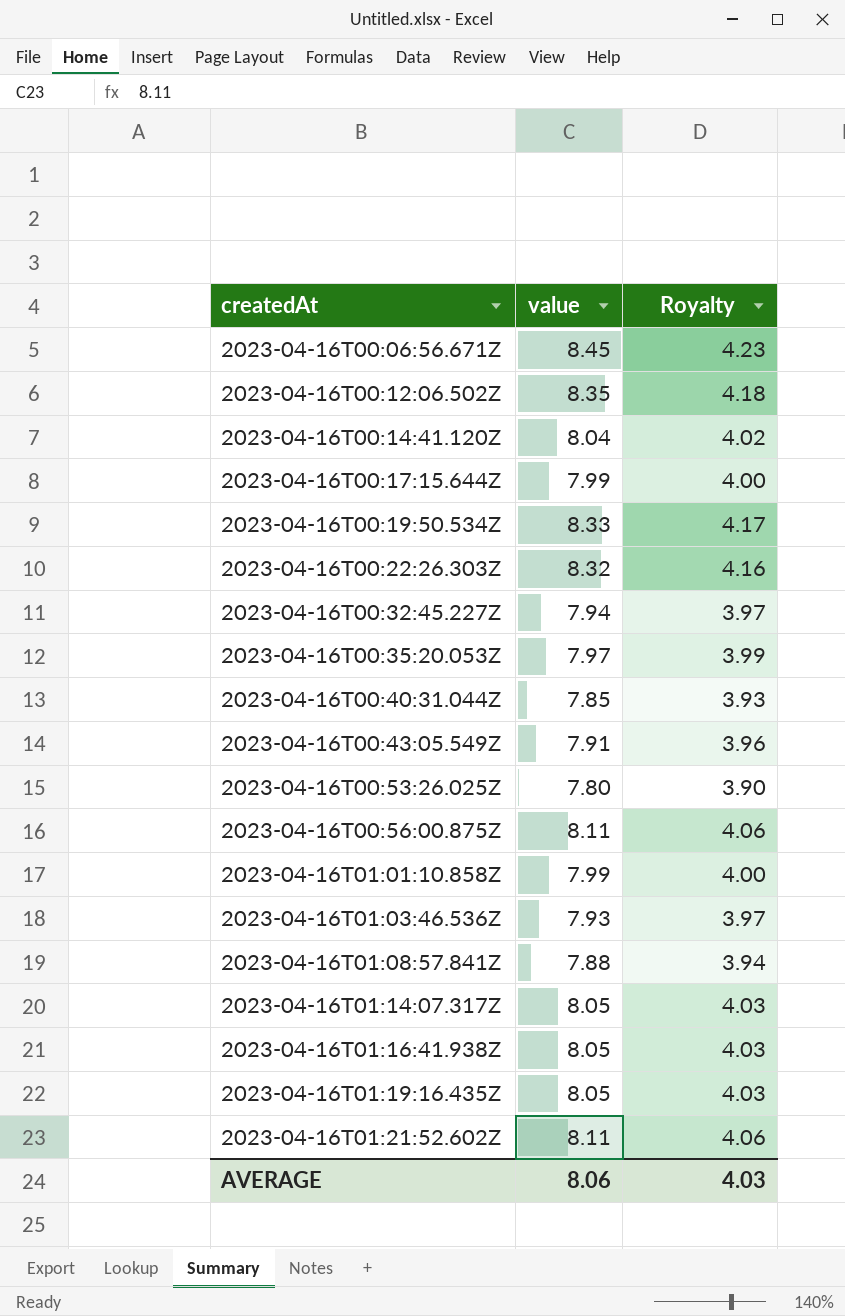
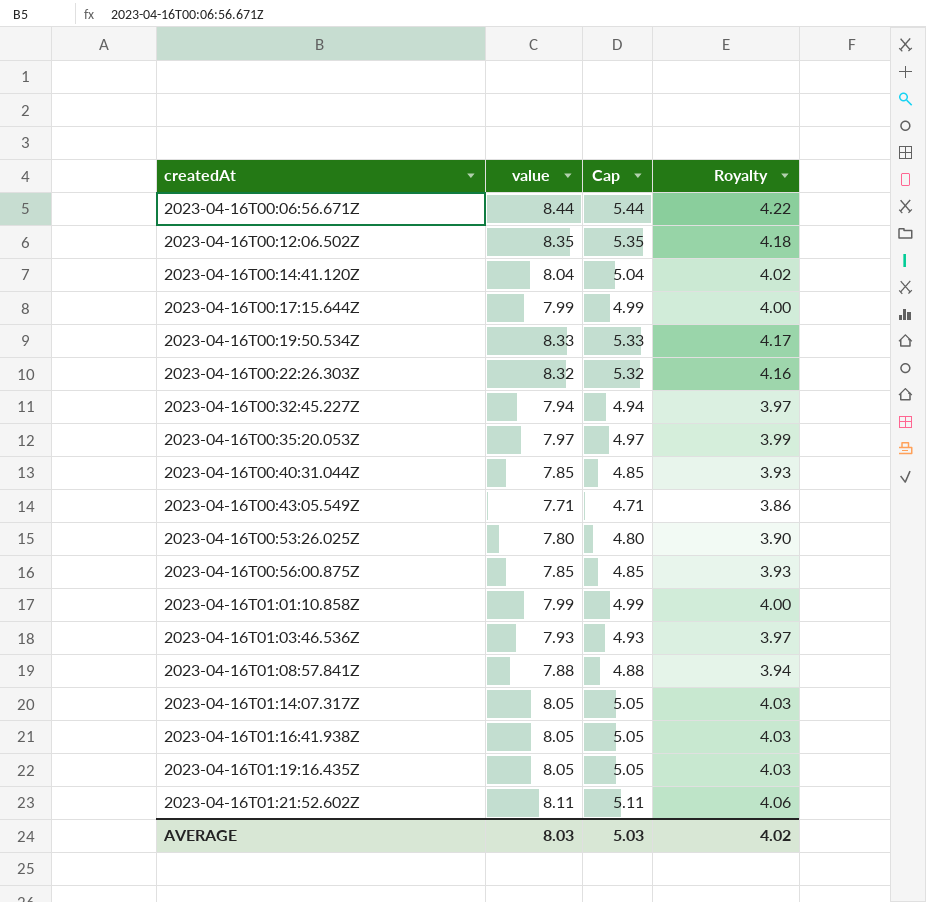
column Cap | formula: none -> [value] - 3
2023-04-16T00:06:56.671Z | value: 8.45 -> 8.44
2023-04-16T00:06:56.671Z | Royalty: 4.23 -> 4.22
2023-04-16T00:43:05.549Z | value: 7.91 -> 7.71
2023-04-16T00:43:05.549Z | Royalty: 3.96 -> 3.86
2023-04-16T00:56:00.875Z | value: 8.11 -> 7.85
2023-04-16T00:56:00.875Z | Royalty: 4.06 -> 3.93
AVERAGE | value: 8.06 -> 8.03
AVERAGE | Royalty: 4.03 -> 4.02

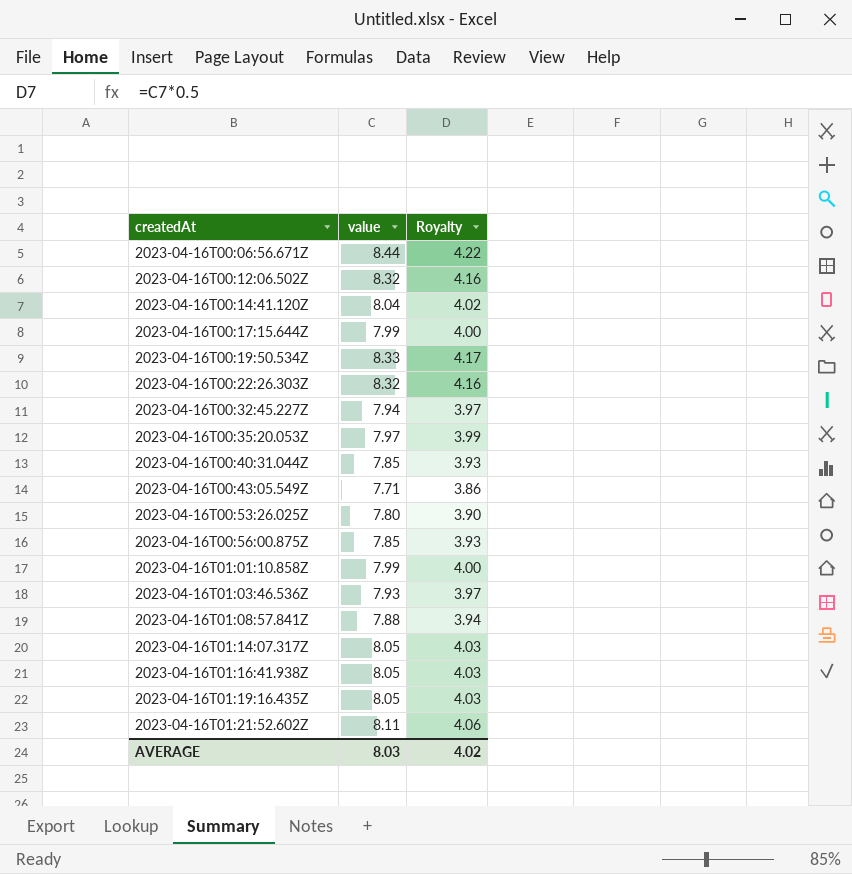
column Cap | formula: [value] - 3 -> none
2023-04-16T00:12:06.502Z | value: 8.35 -> 8.32
2023-04-16T00:12:06.502Z | Royalty: 4.18 -> 4.16

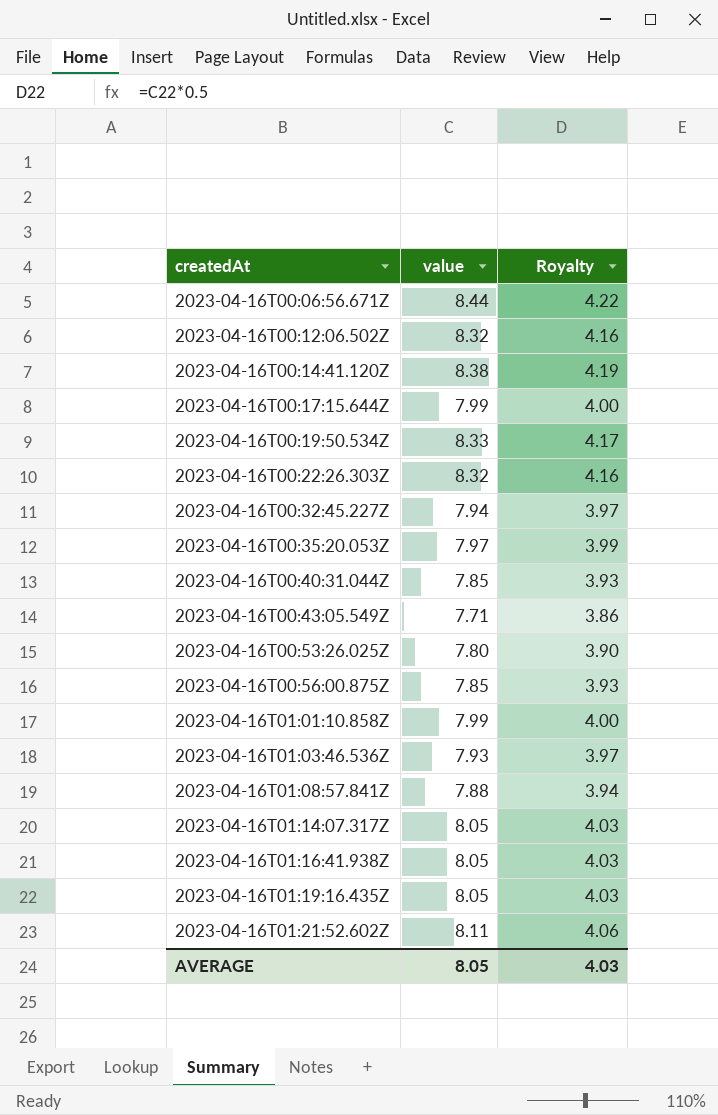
2023-04-16T00:14:41.120Z | value: 8.04 -> 8.38
2023-04-16T00:14:41.120Z | Royalty: 4.02 -> 4.19
AVERAGE | value: 8.03 -> 8.05
AVERAGE | Royalty: 4.02 -> 4.03

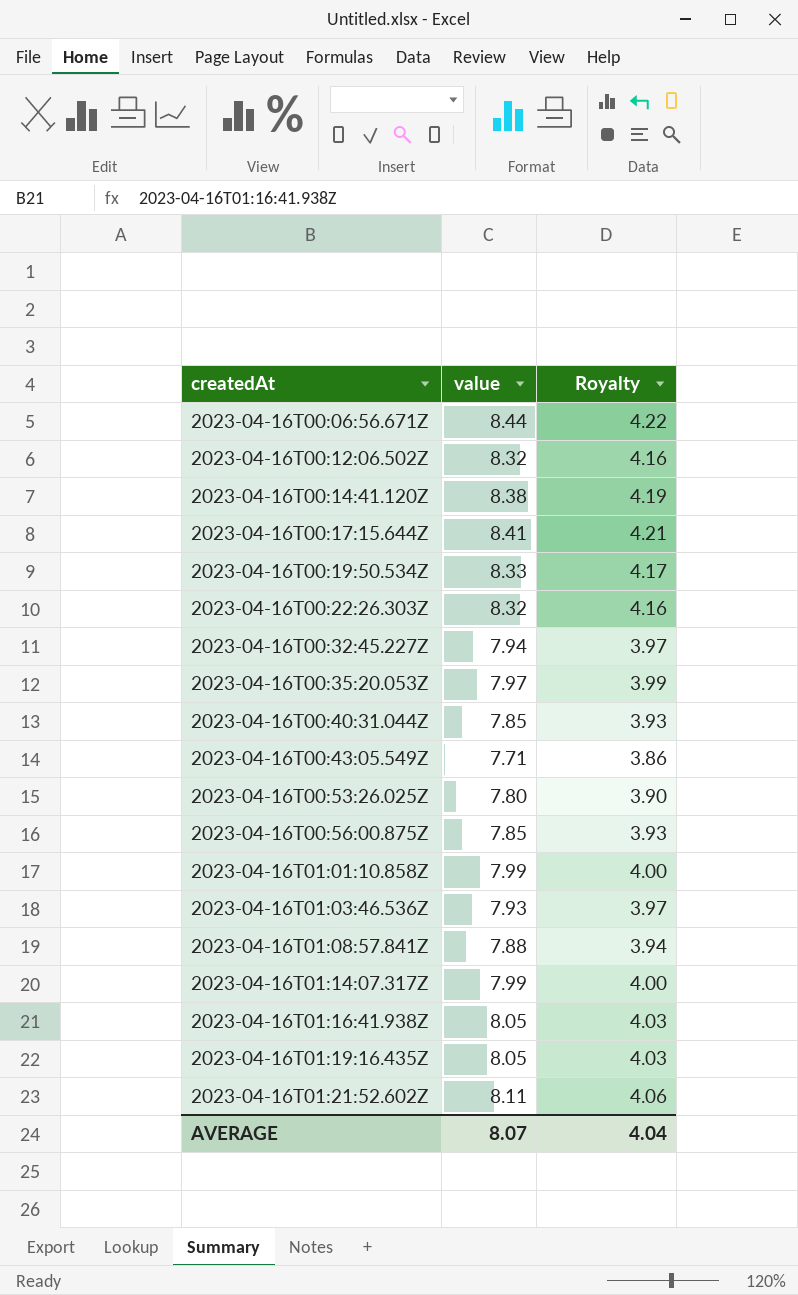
2023-04-16T00:17:15.644Z | value: 7.99 -> 8.41
2023-04-16T00:17:15.644Z | Royalty: 4.00 -> 4.21
2023-04-16T01:14:07.317Z | value: 8.05 -> 7.99
2023-04-16T01:14:07.317Z | Royalty: 4.03 -> 4.00
AVERAGE | value: 8.05 -> 8.07
AVERAGE | Royalty: 4.03 -> 4.04

